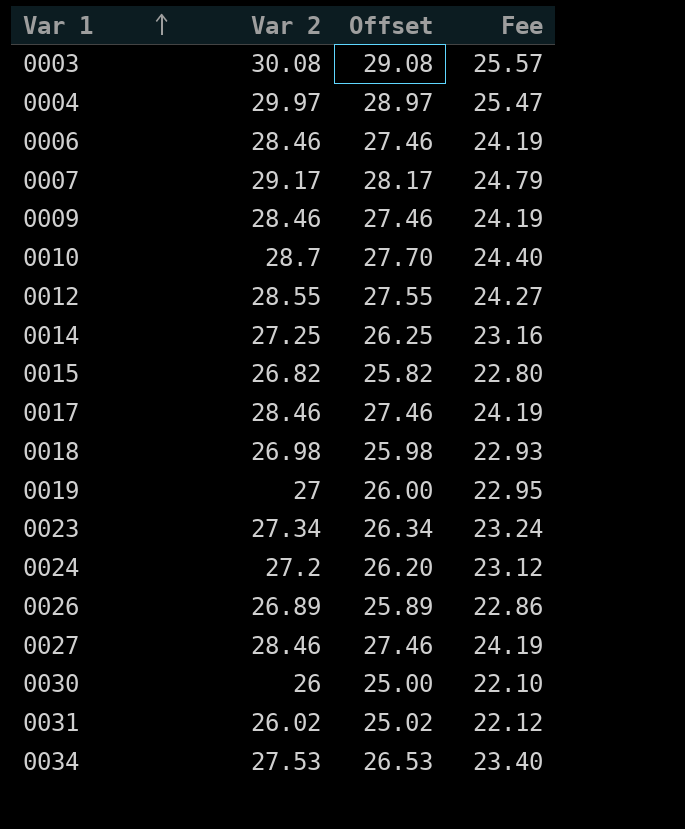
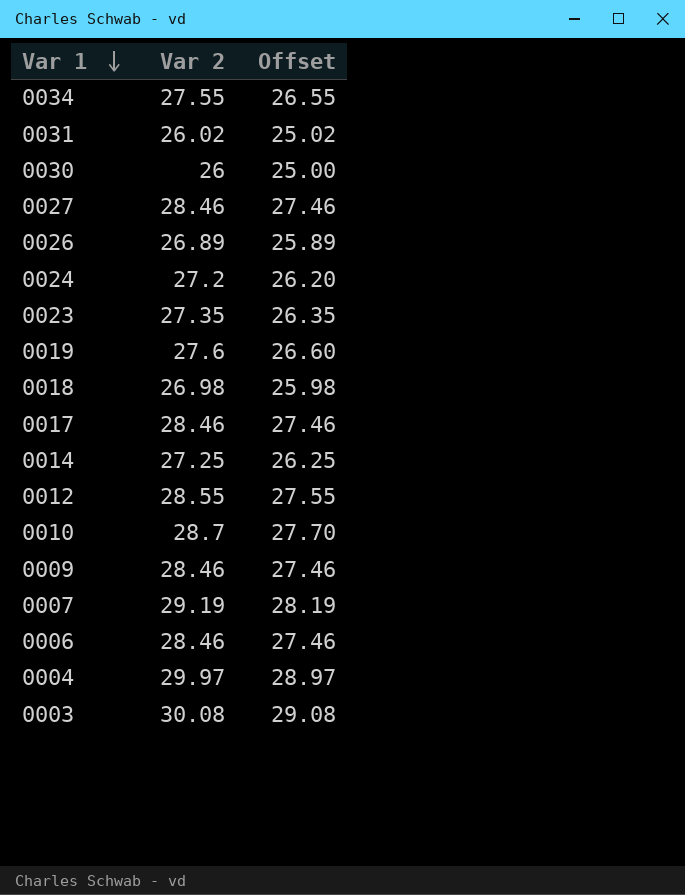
row order: Var 1 ascending -> Var 1 descending
column Fee | formula: [Var 2] * 0.85 -> none
row 0015: 26.82 | 25.82 | 22.80 -> none
0034 | Var 2: 27.53 -> 27.55
0034 | Offset: 26.53 -> 26.55
0023 | Var 2: 27.34 -> 27.35
0023 | Offset: 26.34 -> 26.35
0019 | Var 2: 27 -> 27.6
0019 | Offset: 26.00 -> 26.60
0007 | Var 2: 29.17 -> 29.19
0007 | Offset: 28.17 -> 28.19

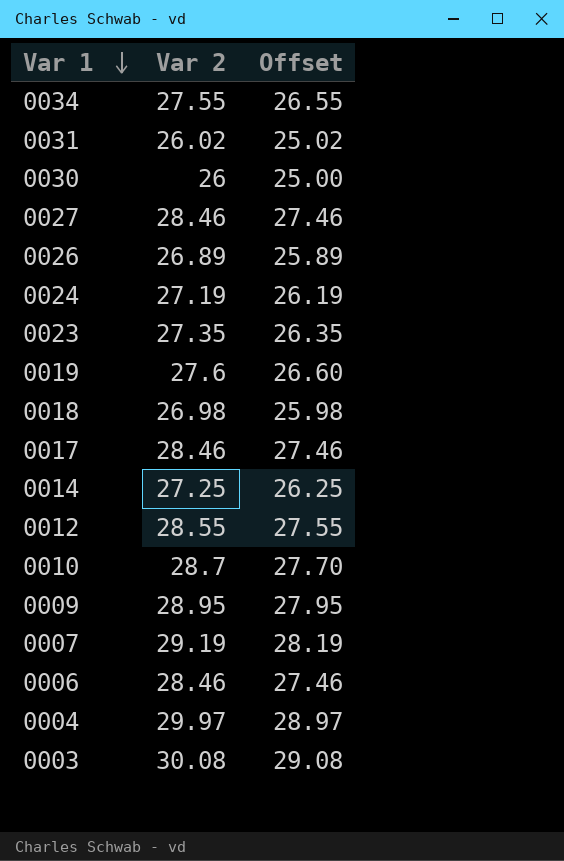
0024 | Var 2: 27.2 -> 27.19
0024 | Offset: 26.20 -> 26.19
0009 | Var 2: 28.46 -> 28.95
0009 | Offset: 27.46 -> 27.95

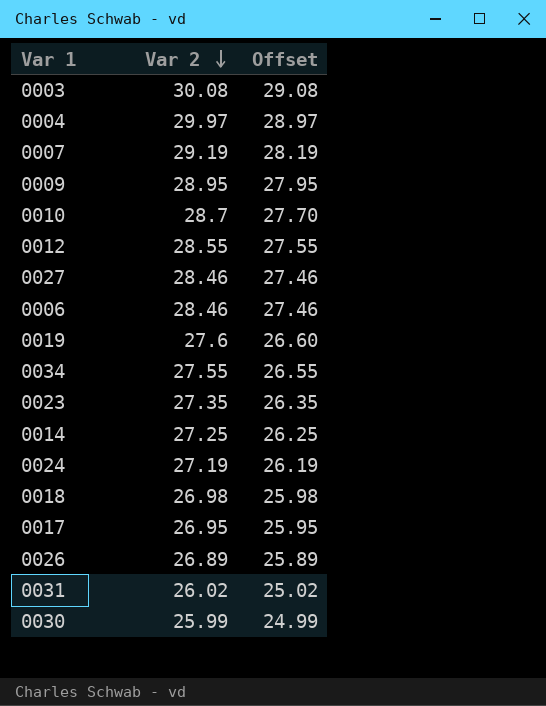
row order: Var 1 descending -> Var 2 descending
0017 | Var 2: 28.46 -> 26.95
0017 | Offset: 27.46 -> 25.95
0030 | Var 2: 26 -> 25.99
0030 | Offset: 25.00 -> 24.99

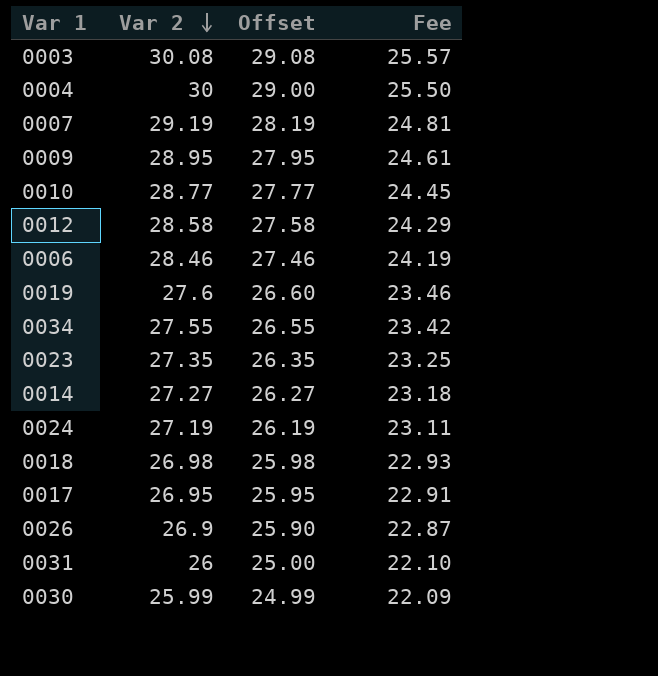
column Fee | formula: none -> [Var 2] * 0.85
row 0027: 28.46 | 27.46 -> none
0004 | Var 2: 29.97 -> 30
0004 | Offset: 28.97 -> 29.00
0010 | Var 2: 28.7 -> 28.77
0010 | Offset: 27.70 -> 27.77
0012 | Var 2: 28.55 -> 28.58
0012 | Offset: 27.55 -> 27.58
0014 | Var 2: 27.25 -> 27.27
0014 | Offset: 26.25 -> 26.27
0026 | Var 2: 26.89 -> 26.9
0026 | Offset: 25.89 -> 25.90
0031 | Var 2: 26.02 -> 26
0031 | Offset: 25.02 -> 25.00

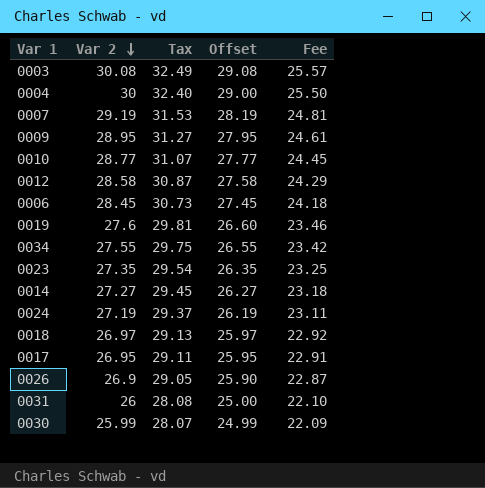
column Tax | formula: none -> [Var 2] * 1.08
0006 | Var 2: 28.46 -> 28.45
0006 | Offset: 27.46 -> 27.45
0006 | Fee: 24.19 -> 24.18
0018 | Var 2: 26.98 -> 26.97
0018 | Offset: 25.98 -> 25.97
0018 | Fee: 22.93 -> 22.92

